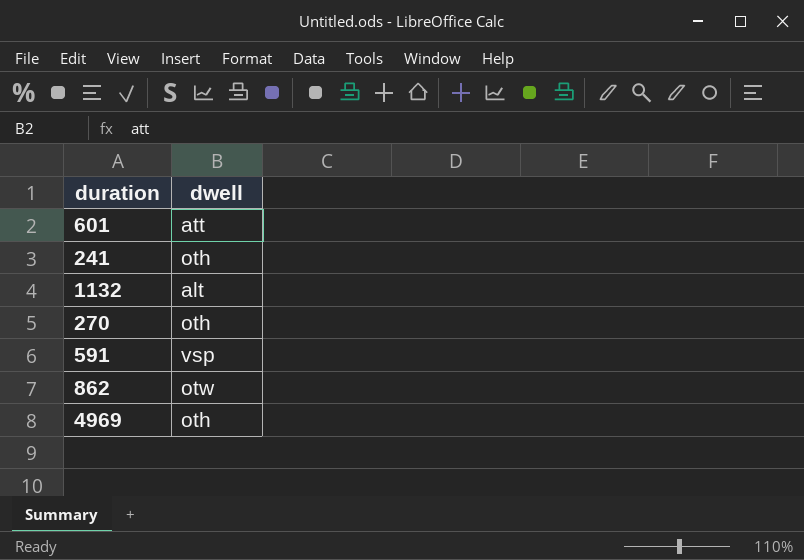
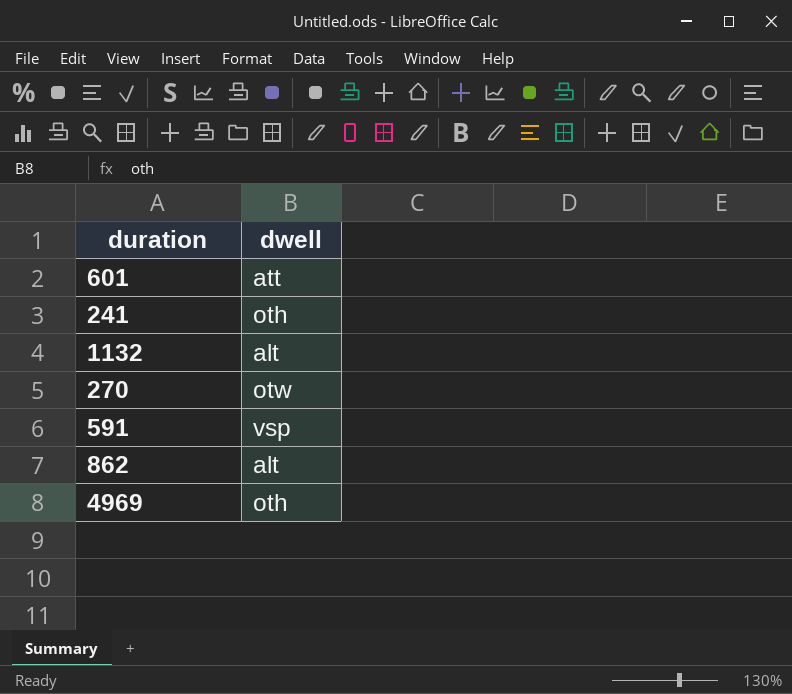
270 | dwell: oth -> otw
862 | dwell: otw -> alt

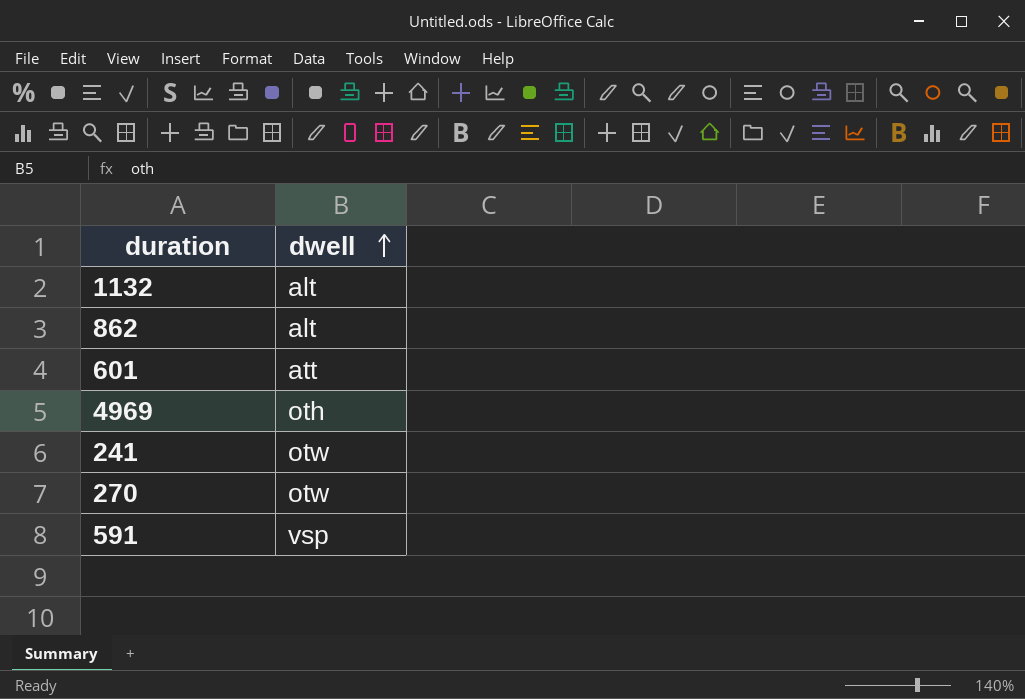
row order: none -> dwell ascending
241 | dwell: oth -> otw

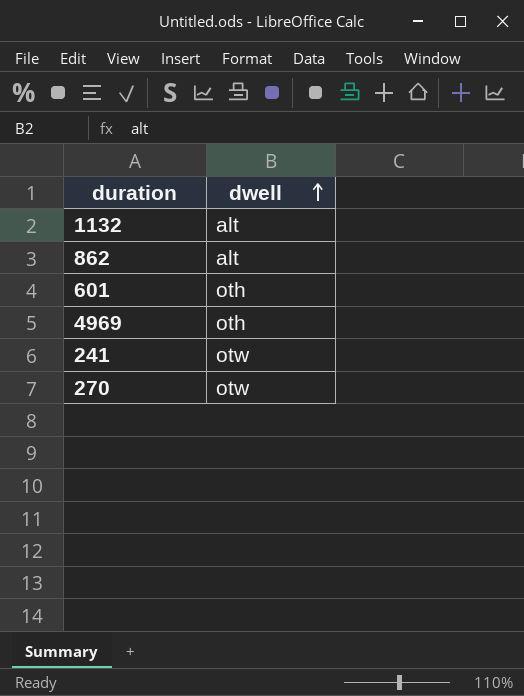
row 591: vsp -> none
601 | dwell: att -> oth

